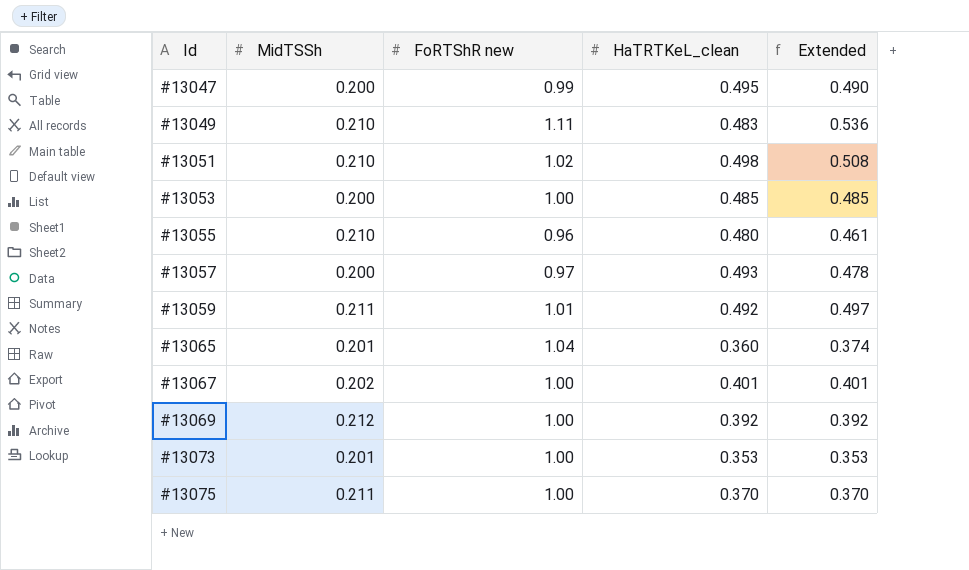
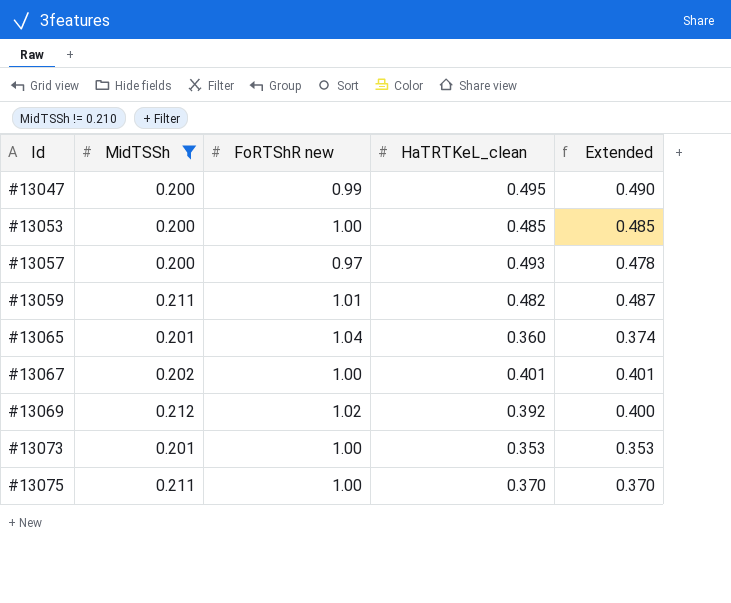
filter: none -> MidTSSh != 0.210
#13059 | HaTRTKeL_clean: 0.492 -> 0.482
#13059 | Extended: 0.497 -> 0.487
#13069 | FoRTShR new: 1.00 -> 1.02
#13069 | Extended: 0.392 -> 0.400

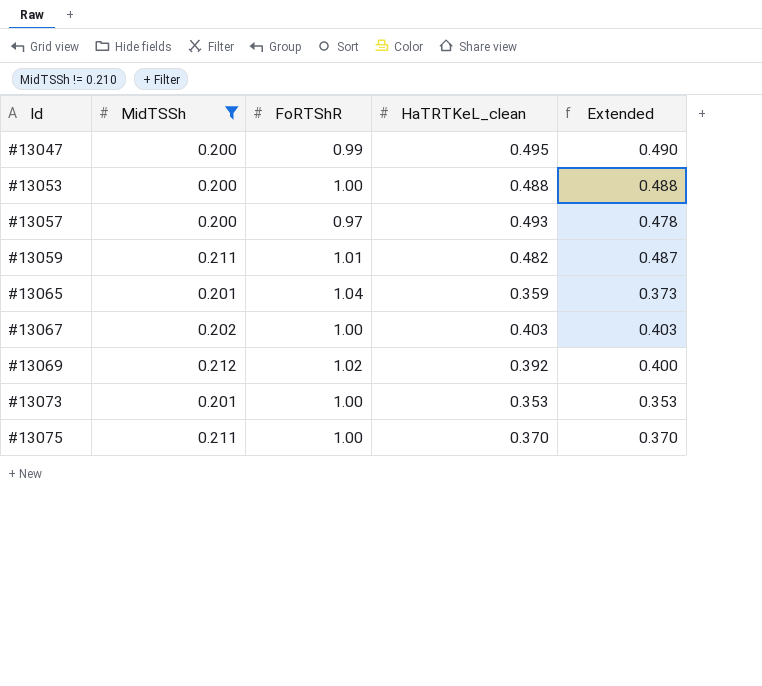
column name: FoRTShR new -> FoRTShR
#13053 | HaTRTKeL_clean: 0.485 -> 0.488
#13053 | Extended: 0.485 -> 0.488
#13065 | HaTRTKeL_clean: 0.360 -> 0.359
#13065 | Extended: 0.374 -> 0.373
#13067 | HaTRTKeL_clean: 0.401 -> 0.403
#13067 | Extended: 0.401 -> 0.403

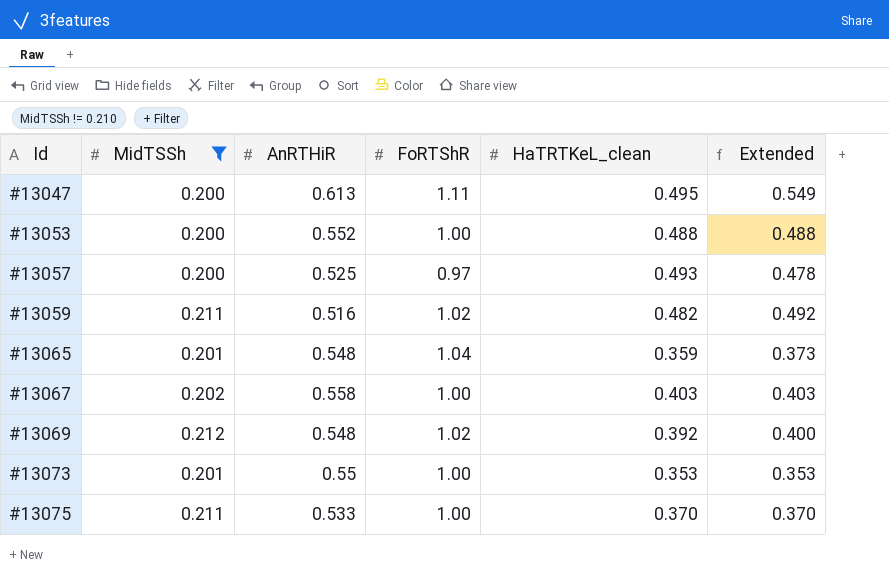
column AnRTHiR | position: none -> 3
#13047 | FoRTShR: 0.99 -> 1.11
#13047 | Extended: 0.490 -> 0.549
#13059 | FoRTShR: 1.01 -> 1.02
#13059 | Extended: 0.487 -> 0.492

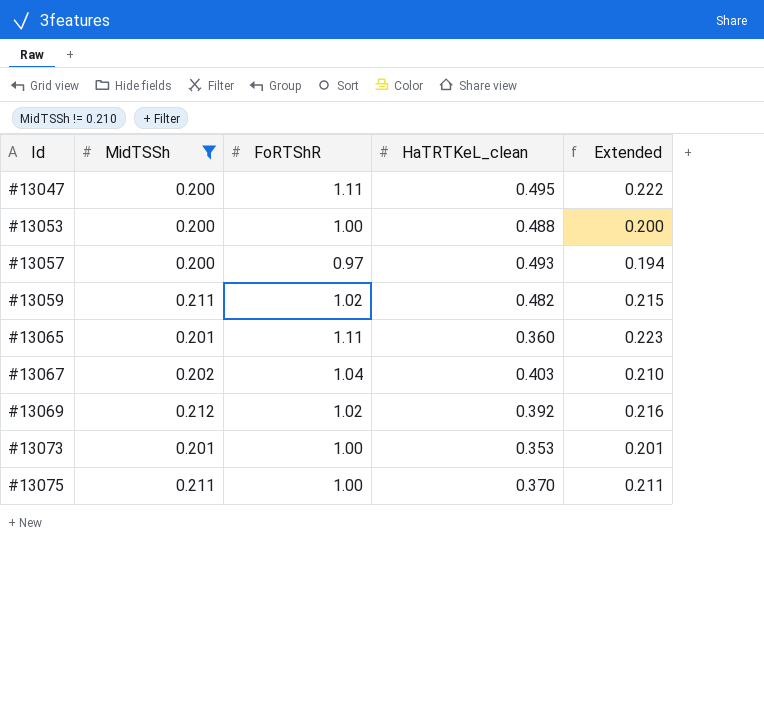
column AnRTHiR | position: 3 -> none
column Extended | formula: [FoRTShR] * [HaTRTKeL_clean] -> [MidTSSh] * [FoRTShR]
#13065 | FoRTShR: 1.04 -> 1.11
#13065 | HaTRTKeL_clean: 0.359 -> 0.360
#13067 | FoRTShR: 1.00 -> 1.04

